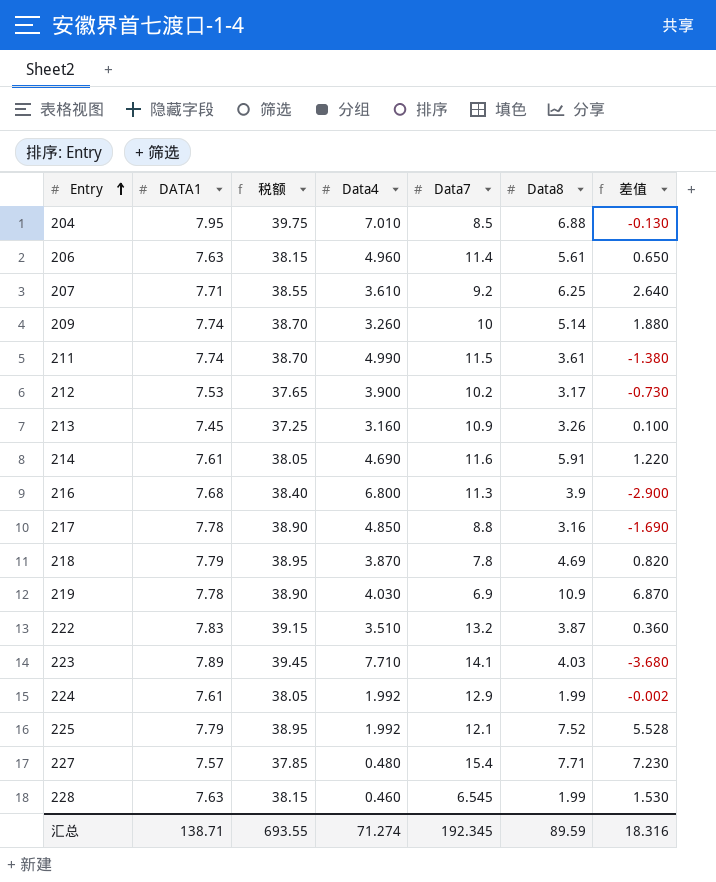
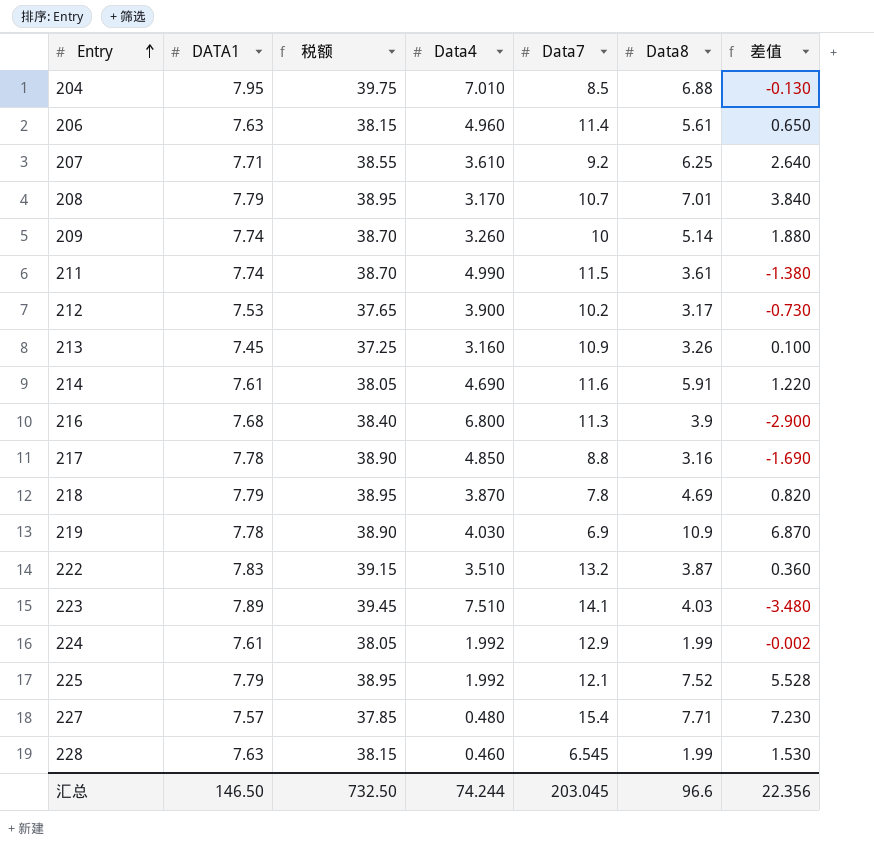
row 208: none -> 7.79 | 38.95 | 3.170 | 10.7 | 7.01 | 3.840
223 | Data4: 7.710 -> 7.510
223 | 差值: -3.680 -> -3.480
汇总 | DATA1: 138.71 -> 146.50
汇总 | 税额: 693.55 -> 732.50
汇总 | Data4: 71.274 -> 74.244
汇总 | Data7: 192.345 -> 203.045
汇总 | Data8: 89.59 -> 96.6
汇总 | 差值: 18.316 -> 22.356

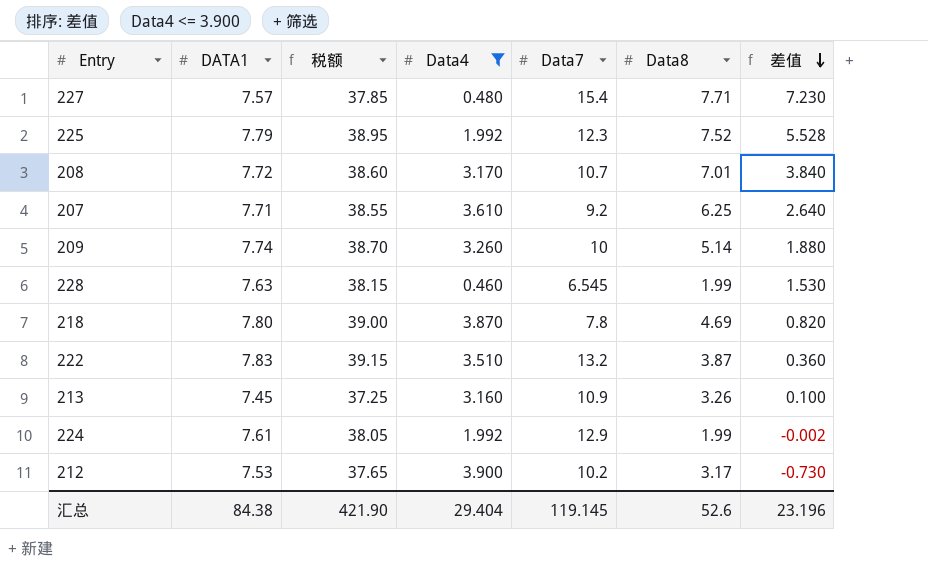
filter: none -> Data4 <= 3.900
row order: Entry ascending -> 差值 descending
225 | Data7: 12.1 -> 12.3
208 | DATA1: 7.79 -> 7.72
208 | 税额: 38.95 -> 38.60
218 | DATA1: 7.79 -> 7.80
218 | 税额: 38.95 -> 39.00
汇总 | DATA1: 146.50 -> 84.38
汇总 | 税额: 732.50 -> 421.90
汇总 | Data4: 74.244 -> 29.404
汇总 | Data7: 203.045 -> 119.145
汇总 | Data8: 96.6 -> 52.6
汇总 | 差值: 22.356 -> 23.196

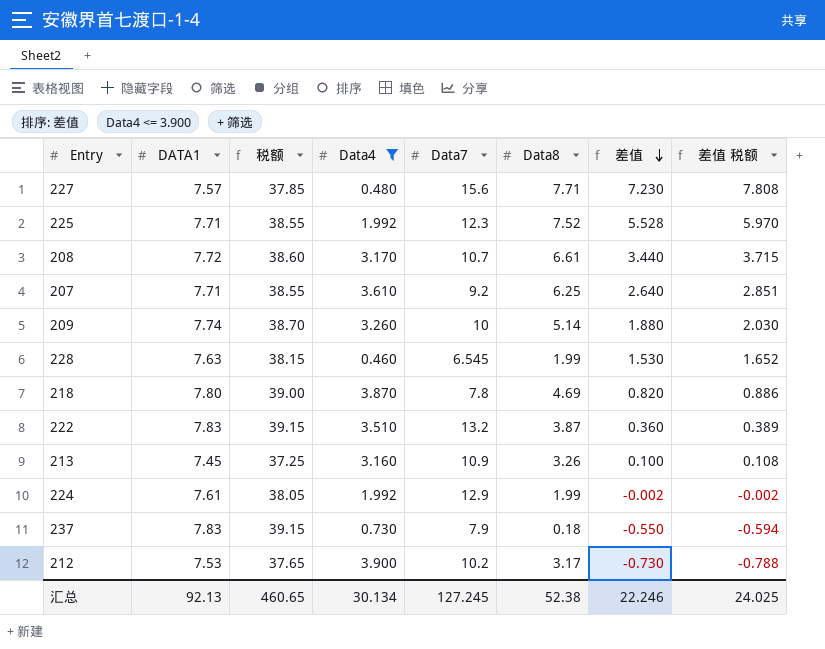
column 差值 税额 | formula: none -> [差值] * 1.08
227 | Data7: 15.4 -> 15.6
225 | DATA1: 7.79 -> 7.71
225 | 税额: 38.95 -> 38.55
208 | Data8: 7.01 -> 6.61
208 | 差值: 3.840 -> 3.440
row 237: none -> 7.83 | 39.15 | 0.730 | 7.9 | 0.18 | -0.550 | -0.594
汇总 | DATA1: 84.38 -> 92.13
汇总 | 税额: 421.90 -> 460.65
汇总 | Data4: 29.404 -> 30.134
汇总 | Data7: 119.145 -> 127.245
汇总 | Data8: 52.6 -> 52.38
汇总 | 差值: 23.196 -> 22.246

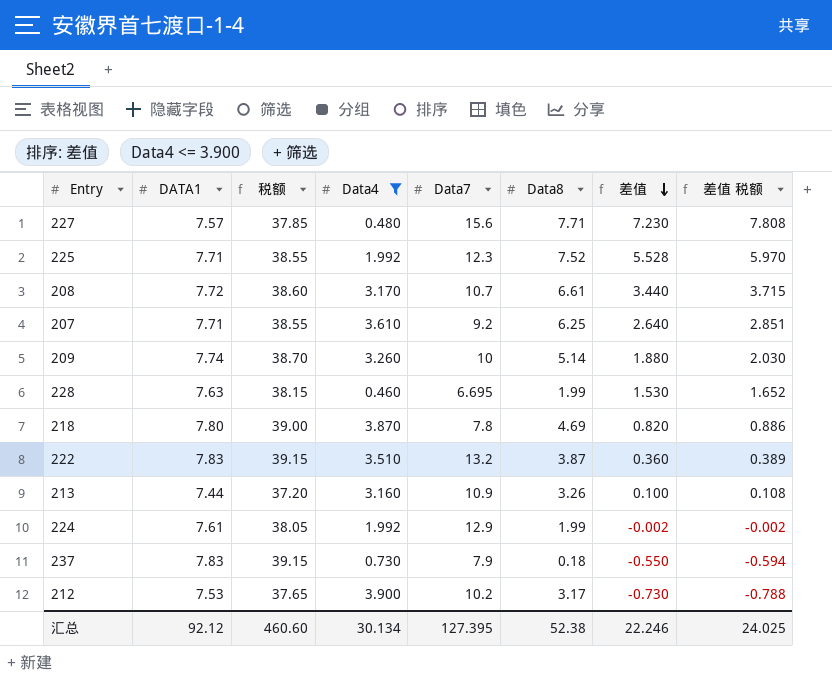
228 | Data7: 6.545 -> 6.695
213 | DATA1: 7.45 -> 7.44
213 | 税额: 37.25 -> 37.20
汇总 | DATA1: 92.13 -> 92.12
汇总 | 税额: 460.65 -> 460.60
汇总 | Data7: 127.245 -> 127.395

